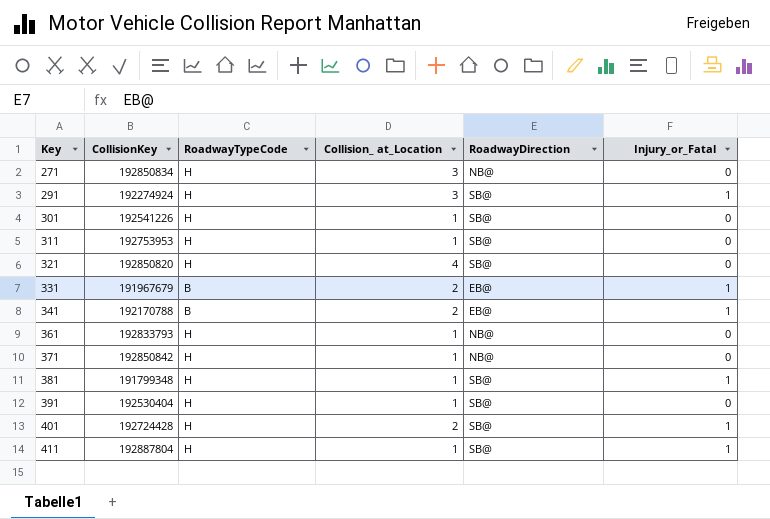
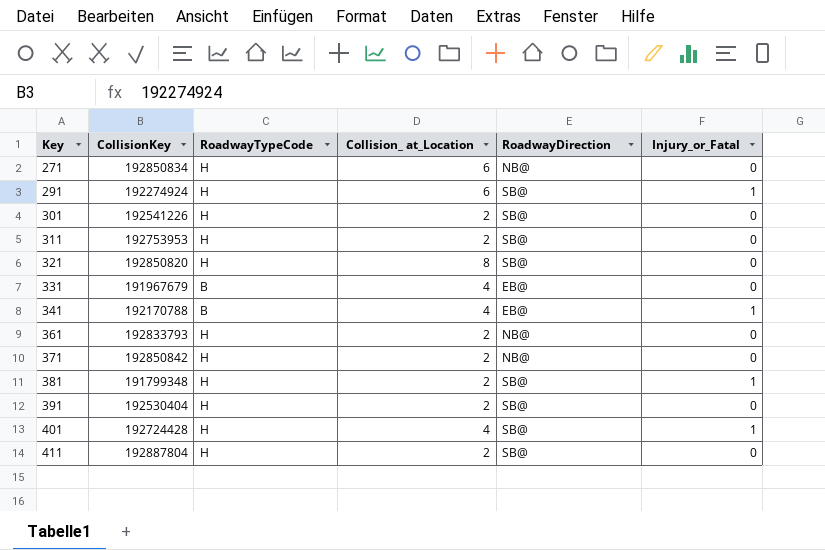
271 | Collision_ at_Location: 3 -> 6
291 | Collision_ at_Location: 3 -> 6
301 | Collision_ at_Location: 1 -> 2
311 | Collision_ at_Location: 1 -> 2
321 | Collision_ at_Location: 4 -> 8
331 | Collision_ at_Location: 2 -> 4
331 | Injury_or_Fatal: 1 -> 0
341 | Collision_ at_Location: 2 -> 4
361 | Collision_ at_Location: 1 -> 2
371 | Collision_ at_Location: 1 -> 2
381 | Collision_ at_Location: 1 -> 2
391 | Collision_ at_Location: 1 -> 2
401 | Collision_ at_Location: 2 -> 4
411 | Collision_ at_Location: 1 -> 2
411 | Injury_or_Fatal: 1 -> 0

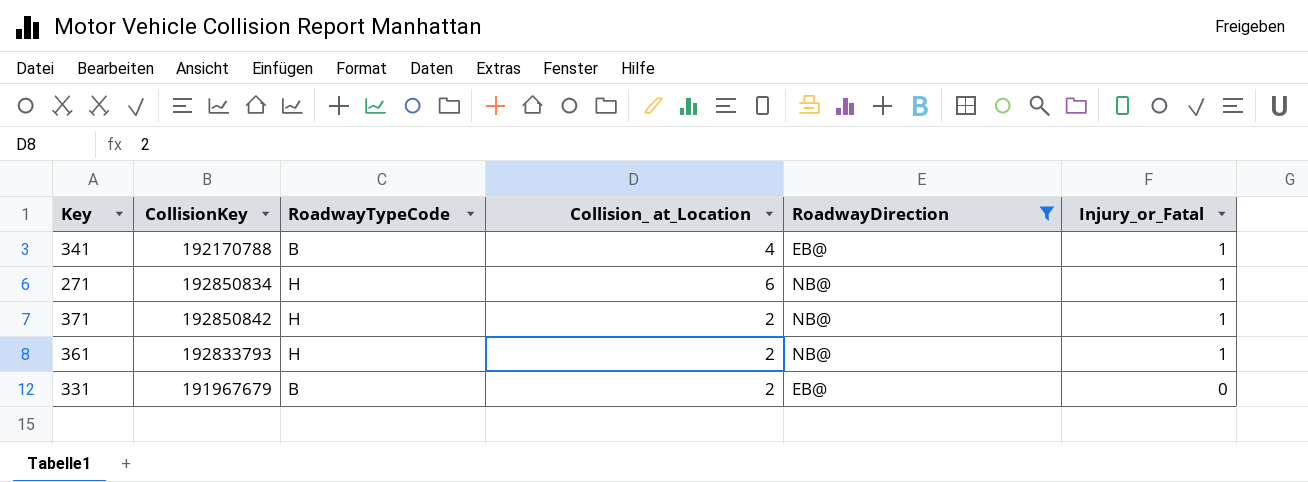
filter: none -> RoadwayDirection != SB@
row order: Key ascending -> Injury_or_Fatal descending
271 | Injury_or_Fatal: 0 -> 1
371 | Injury_or_Fatal: 0 -> 1
361 | Injury_or_Fatal: 0 -> 1
331 | Collision_ at_Location: 4 -> 2

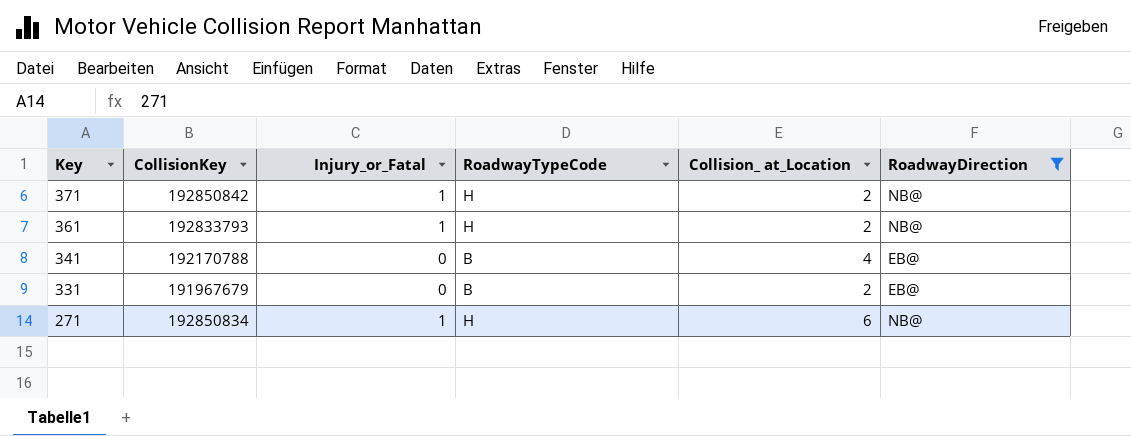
row order: Injury_or_Fatal descending -> Key descending
column Injury_or_Fatal | position: 6 -> 3
341 | Injury_or_Fatal: 1 -> 0

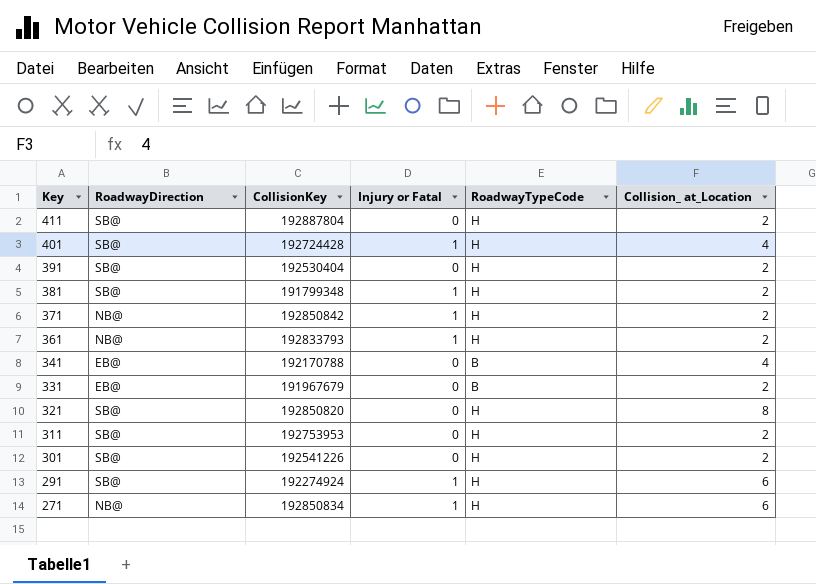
filter: RoadwayDirection != SB@ -> none
column RoadwayDirection | position: 6 -> 2
column name: Injury_or_Fatal -> Injury or Fatal

